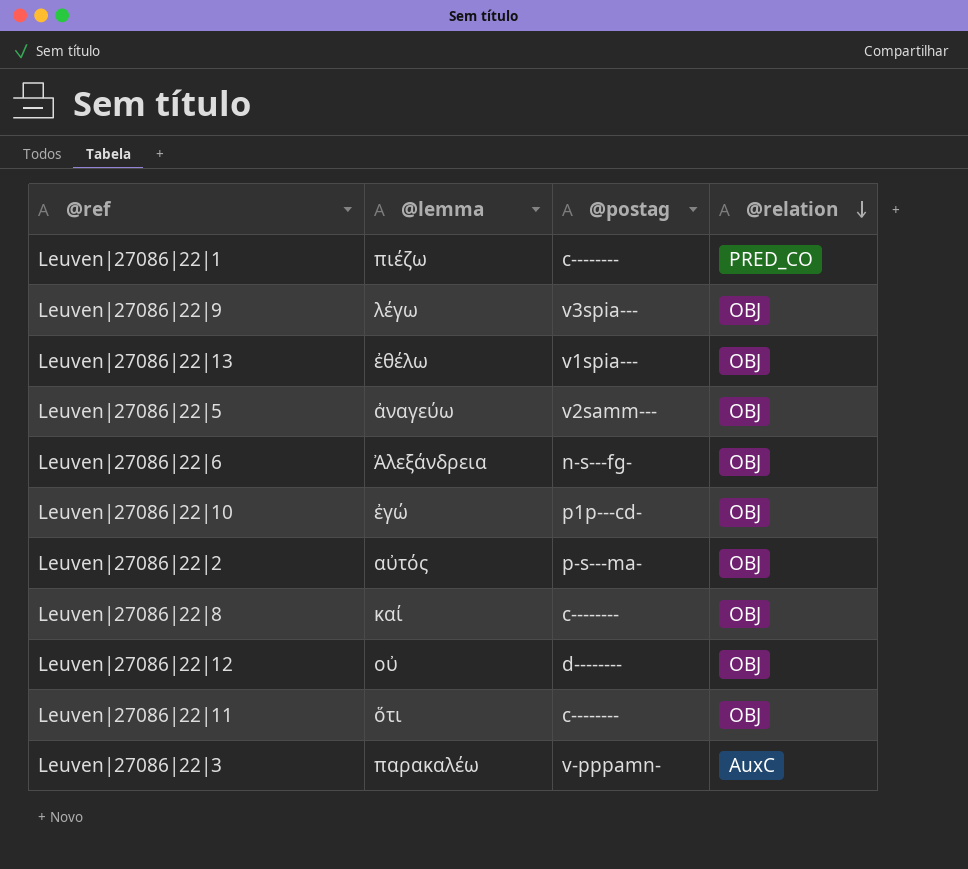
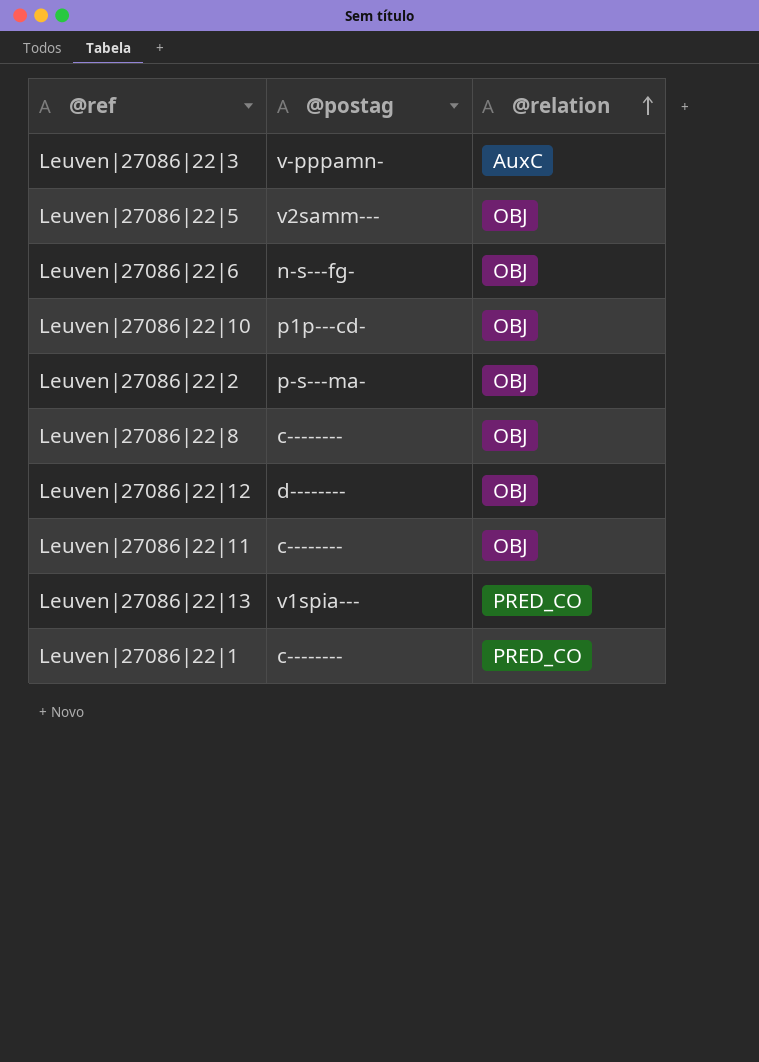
row order: @relation descending -> @relation ascending
column @lemma | position: 2 -> none
row Leuven|27086|22|9: λέγω | v3spia--- | OBJ -> none
Leuven|27086|22|13 | @relation: OBJ -> PRED_CO

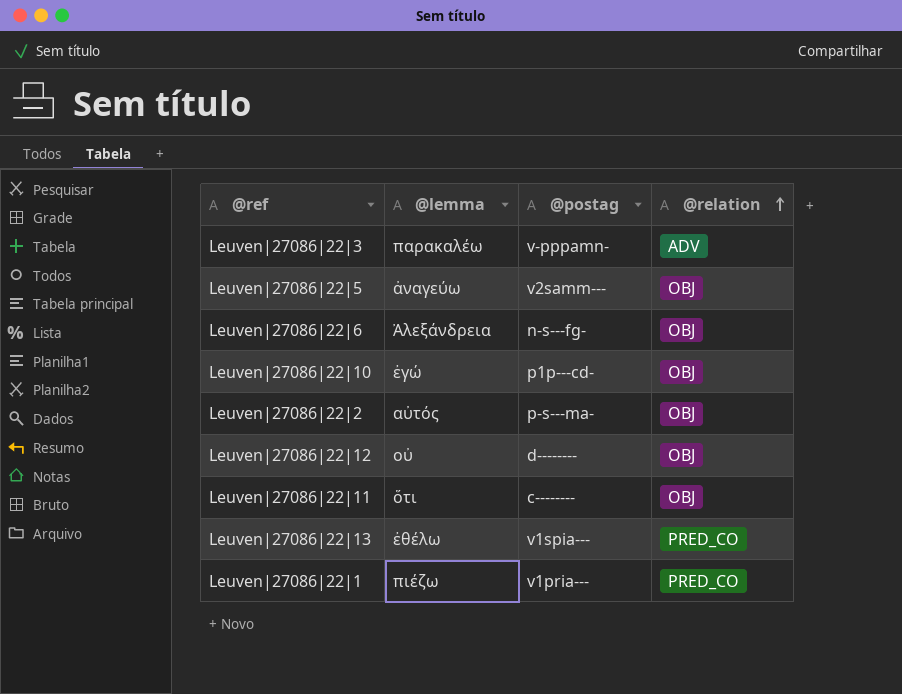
column @lemma | position: none -> 2
row Leuven|27086|22|8: c-------- | OBJ -> none
Leuven|27086|22|3 | @relation: AuxC -> ADV
Leuven|27086|22|1 | @postag: c-------- -> v1pria---

